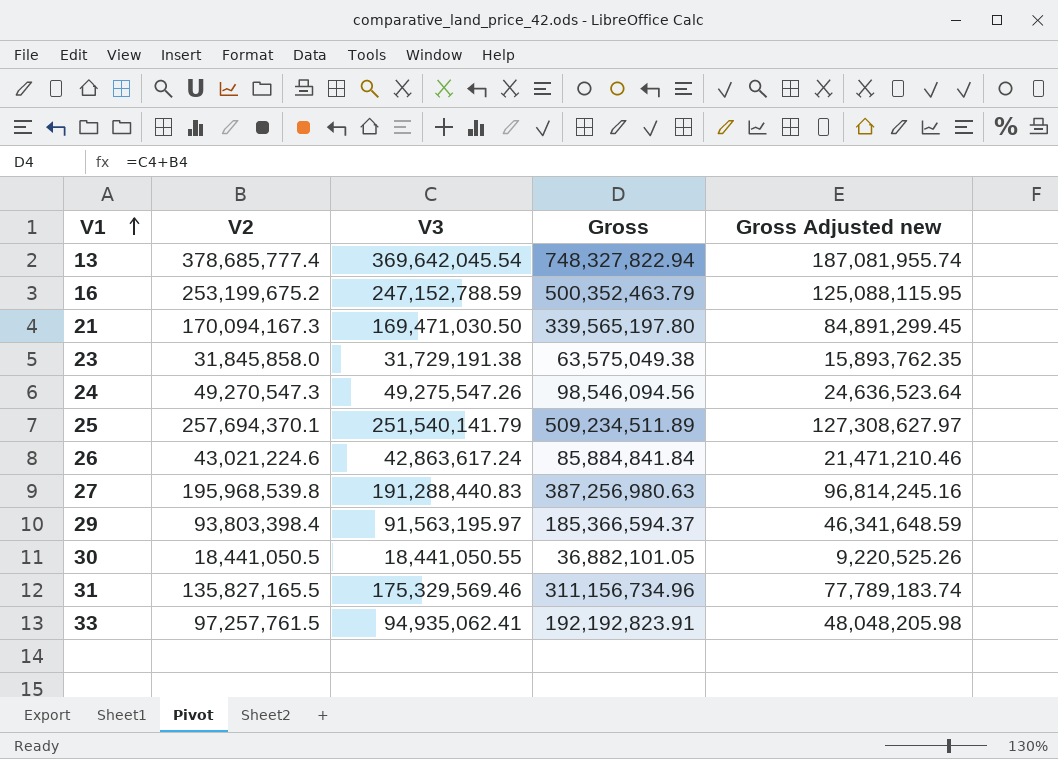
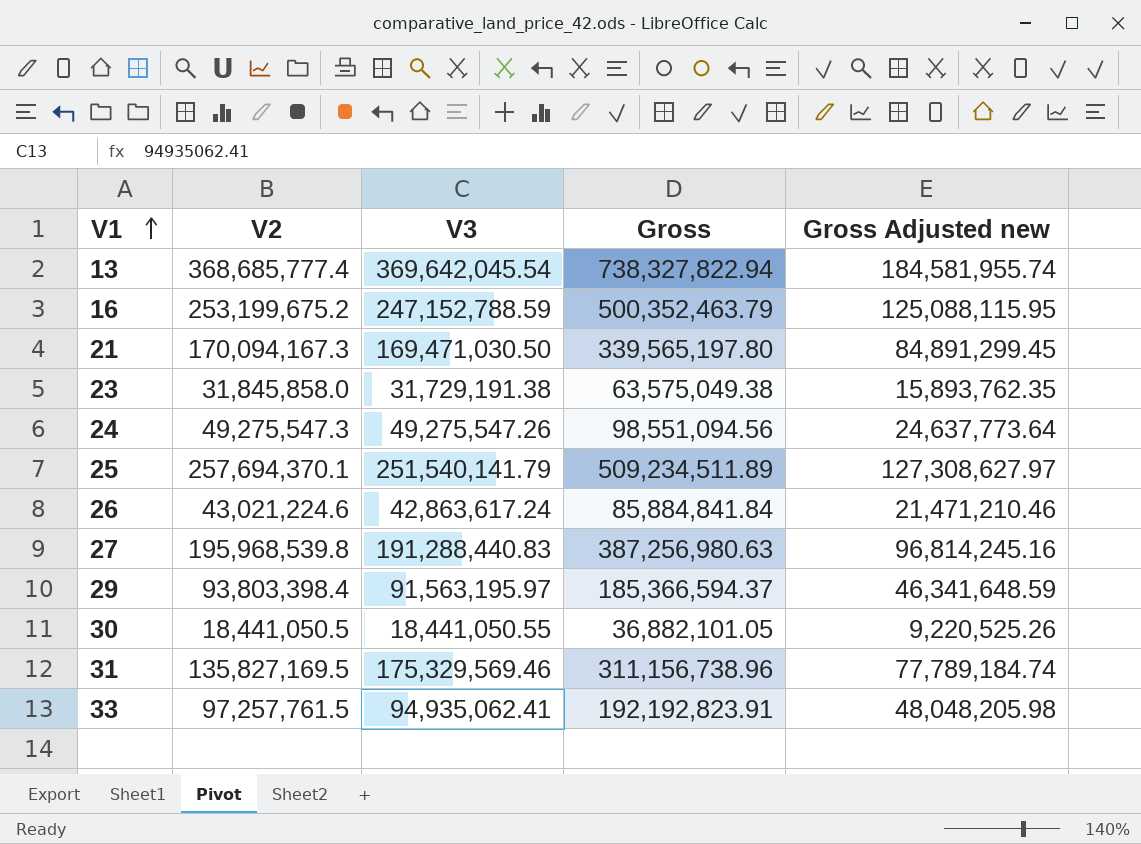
13 | V2: 378,685,777.4 -> 368,685,777.4
13 | Gross: 748,327,822.94 -> 738,327,822.94
13 | Gross Adjusted new: 187,081,955.74 -> 184,581,955.74
24 | V2: 49,270,547.3 -> 49,275,547.3
24 | Gross: 98,546,094.56 -> 98,551,094.56
24 | Gross Adjusted new: 24,636,523.64 -> 24,637,773.64
31 | V2: 135,827,165.5 -> 135,827,169.5
31 | Gross: 311,156,734.96 -> 311,156,738.96
31 | Gross Adjusted new: 77,789,183.74 -> 77,789,184.74

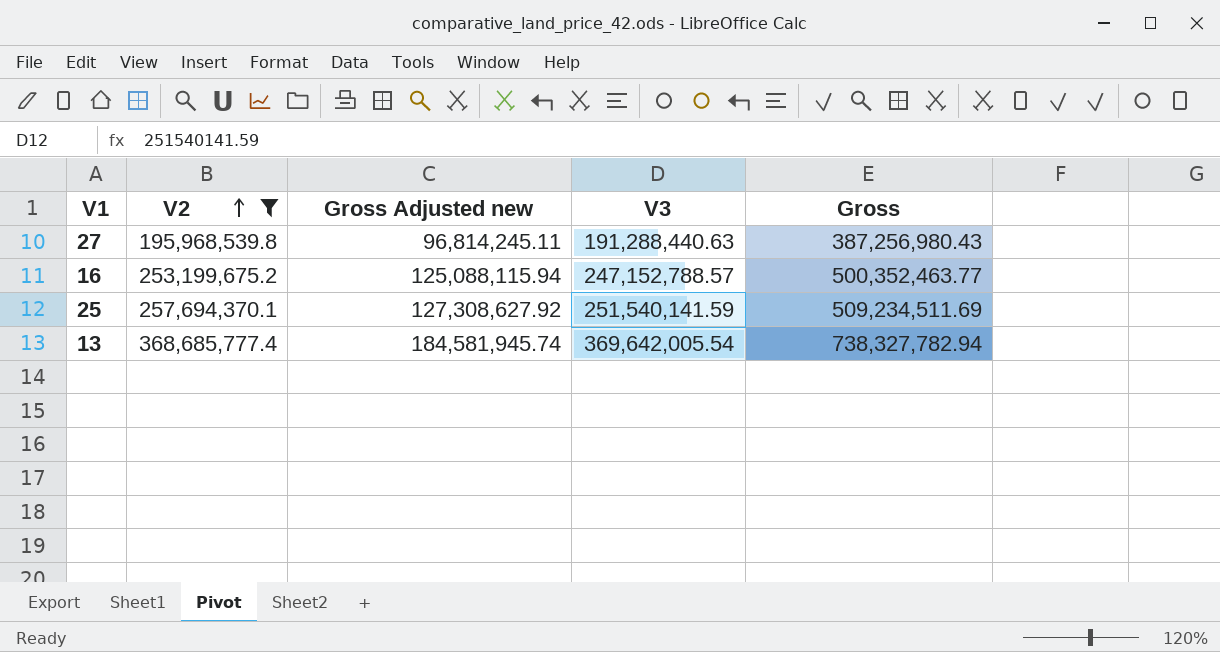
filter: none -> V2 >= 195,968,539.8
row order: V1 ascending -> V2 ascending
column Gross Adjusted new | position: 5 -> 3
27 | Gross Adjusted new: 96,814,245.16 -> 96,814,245.11
27 | V3: 191,288,440.83 -> 191,288,440.63
27 | Gross: 387,256,980.63 -> 387,256,980.43
16 | Gross Adjusted new: 125,088,115.95 -> 125,088,115.94
16 | V3: 247,152,788.59 -> 247,152,788.57
16 | Gross: 500,352,463.79 -> 500,352,463.77
25 | Gross Adjusted new: 127,308,627.97 -> 127,308,627.92
25 | V3: 251,540,141.79 -> 251,540,141.59
25 | Gross: 509,234,511.89 -> 509,234,511.69
13 | Gross Adjusted new: 184,581,955.74 -> 184,581,945.74
13 | V3: 369,642,045.54 -> 369,642,005.54
13 | Gross: 738,327,822.94 -> 738,327,782.94

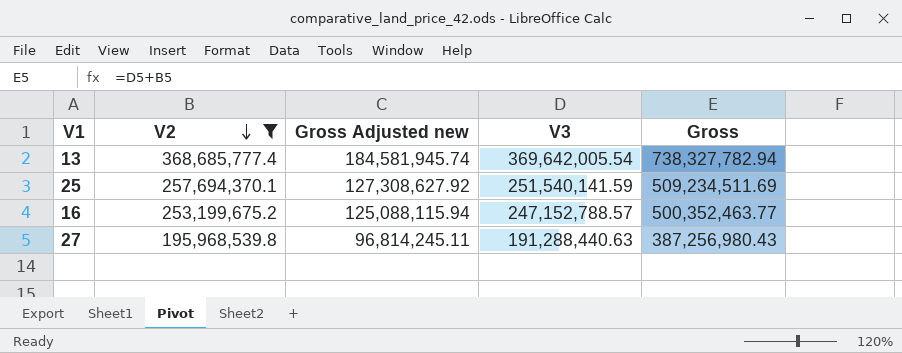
row order: V2 ascending -> V2 descending

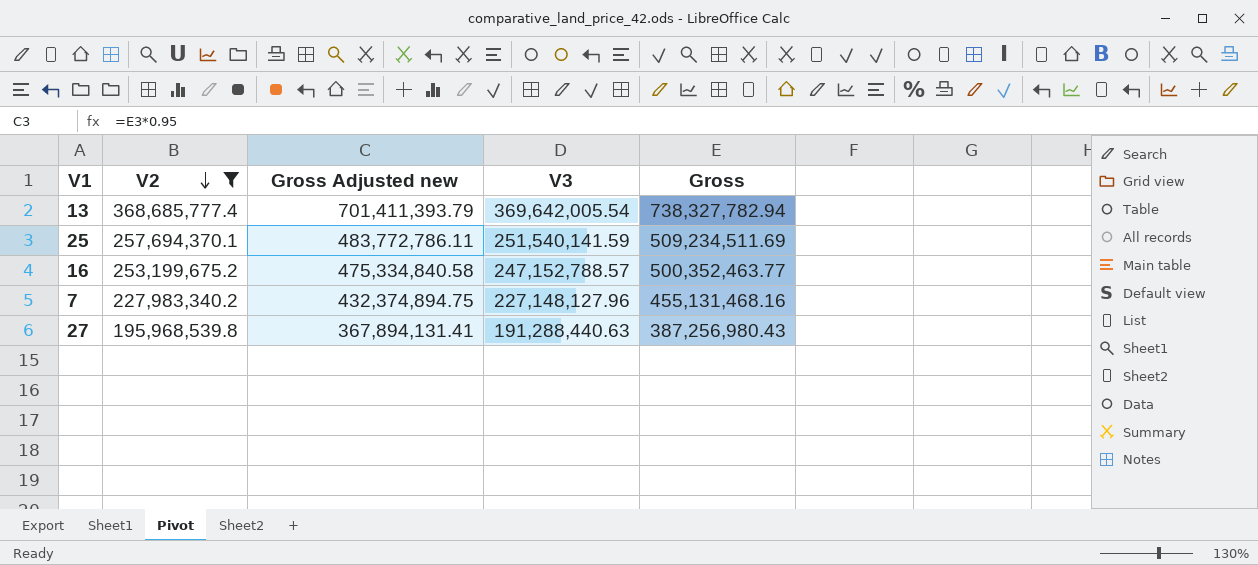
column Gross Adjusted new | formula: [Gross] * 0.25 -> [Gross] * 0.95
row 7: none -> 227,983,340.2 | 432,374,894.75 | 227,148,127.96 | 455,131,468.16

